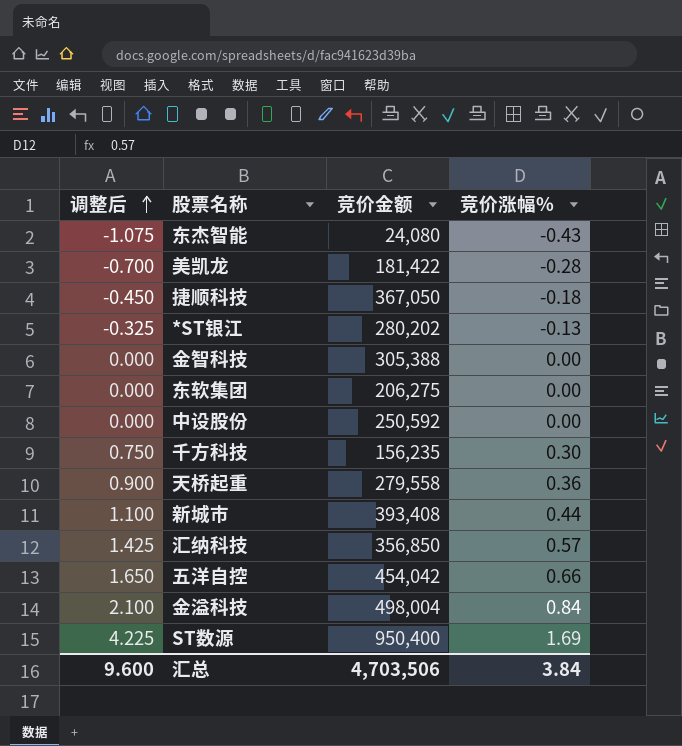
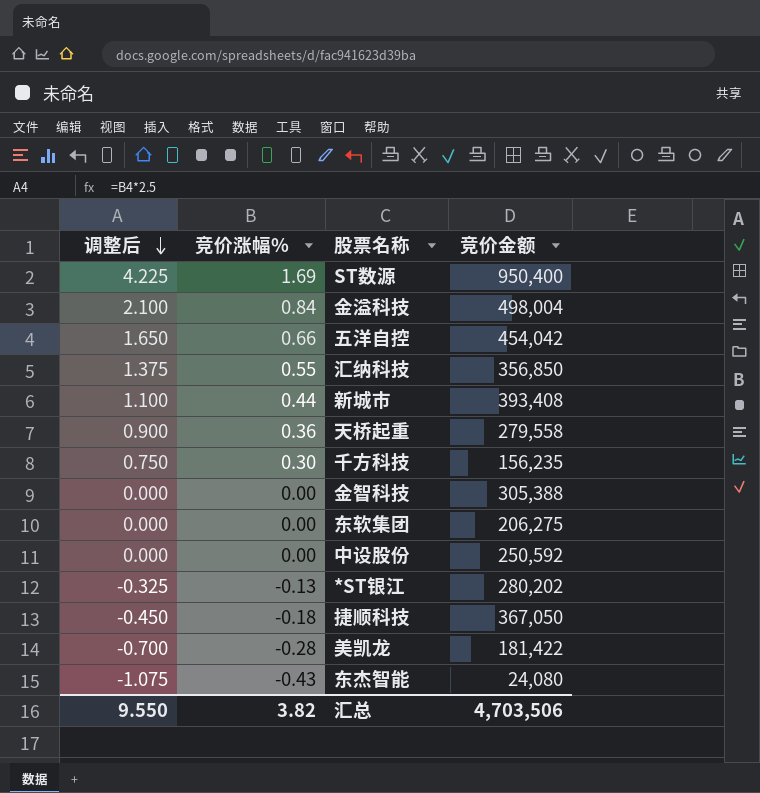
row order: 调整后 ascending -> 调整后 descending
column 竞价涨幅% | position: 4 -> 2
汇纳科技 | 调整后: 1.425 -> 1.375
汇纳科技 | 竞价涨幅%: 0.57 -> 0.55
汇总 | 调整后: 9.600 -> 9.550
汇总 | 竞价涨幅%: 3.84 -> 3.82

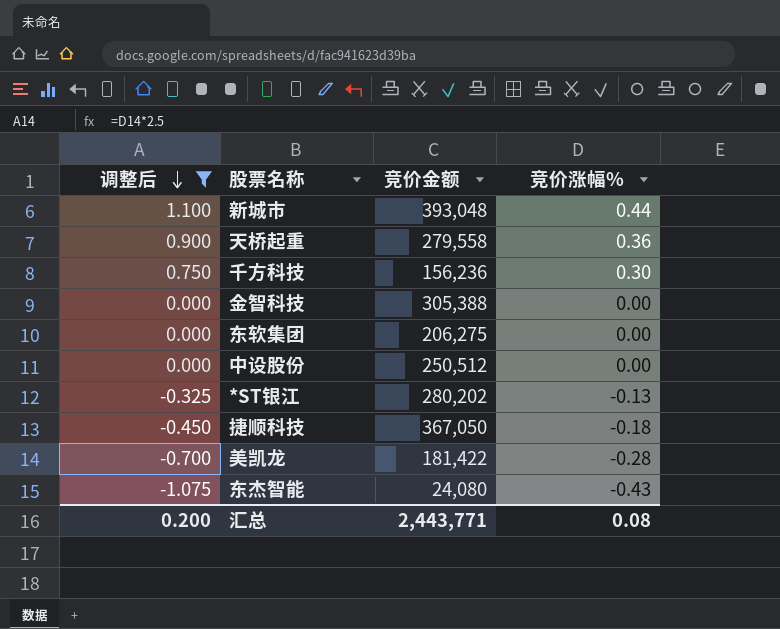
filter: none -> 调整后 <= 1.100
column 竞价涨幅% | position: 2 -> 4
新城市 | 竞价金额: 393,408 -> 393,048
千方科技 | 竞价金额: 156,235 -> 156,236
中设股份 | 竞价金额: 250,592 -> 250,512
汇总 | 调整后: 9.550 -> 0.200
汇总 | 竞价金额: 4,703,506 -> 2,443,771
汇总 | 竞价涨幅%: 3.82 -> 0.08

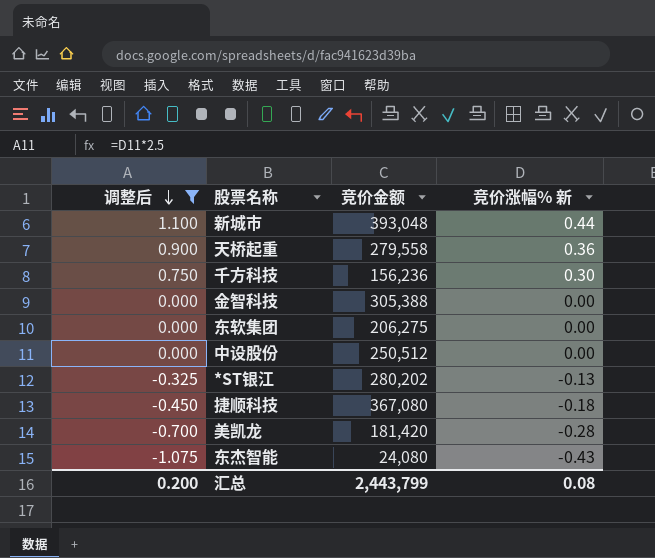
column name: 竞价涨幅% -> 竞价涨幅% 新
捷顺科技 | 竞价金额: 367,050 -> 367,080
美凯龙 | 竞价金额: 181,422 -> 181,420
汇总 | 竞价金额: 2,443,771 -> 2,443,799

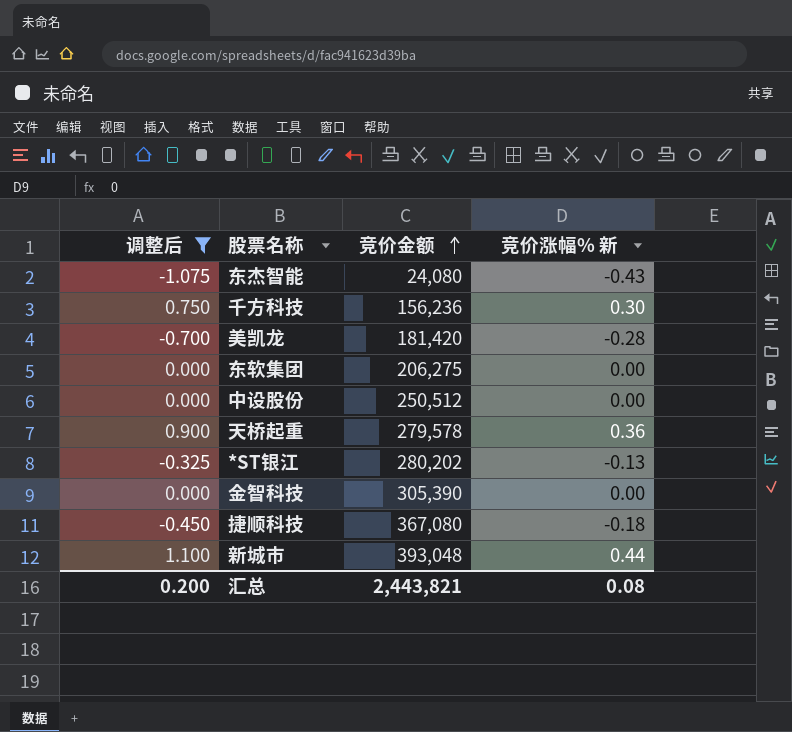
row order: 调整后 descending -> 竞价金额 ascending
天桥起重 | 竞价金额: 279,558 -> 279,578
金智科技 | 竞价金额: 305,388 -> 305,390
汇总 | 竞价金额: 2,443,799 -> 2,443,821

